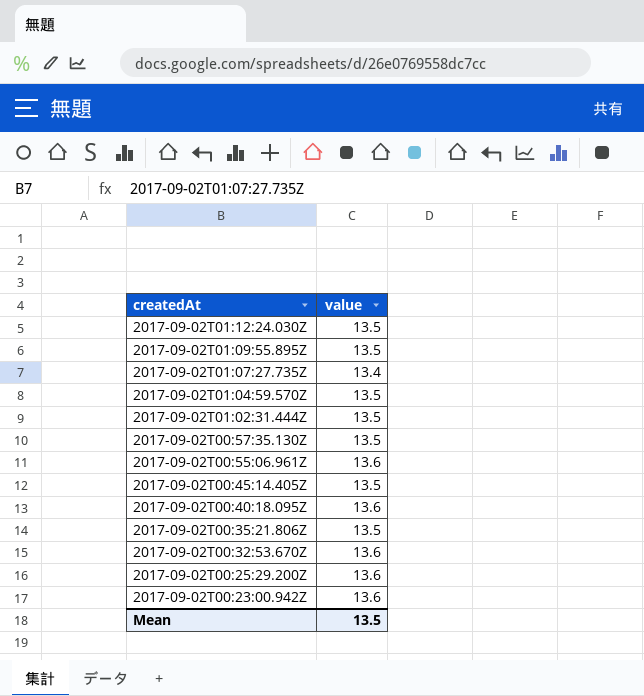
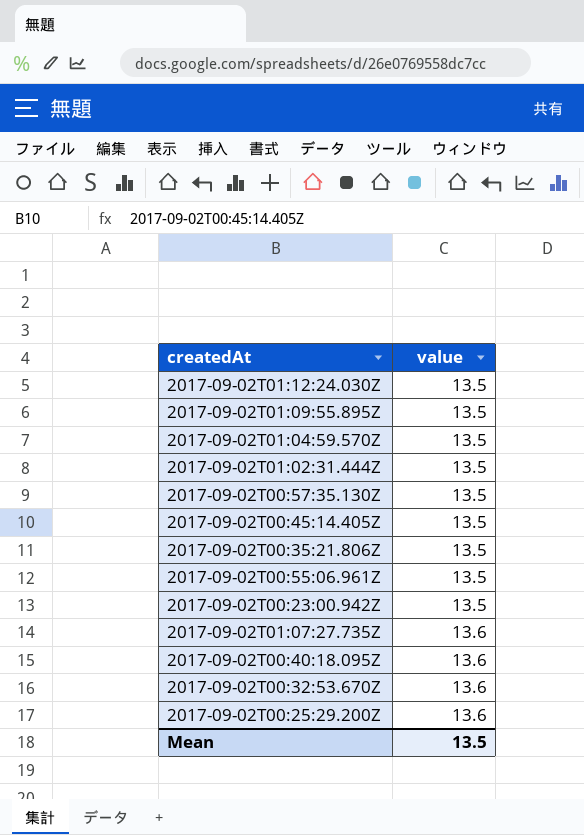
row order: createdAt descending -> value ascending
2017-09-02T00:55:06.961Z | value: 13.6 -> 13.5
2017-09-02T00:23:00.942Z | value: 13.6 -> 13.5
2017-09-02T01:07:27.735Z | value: 13.4 -> 13.6

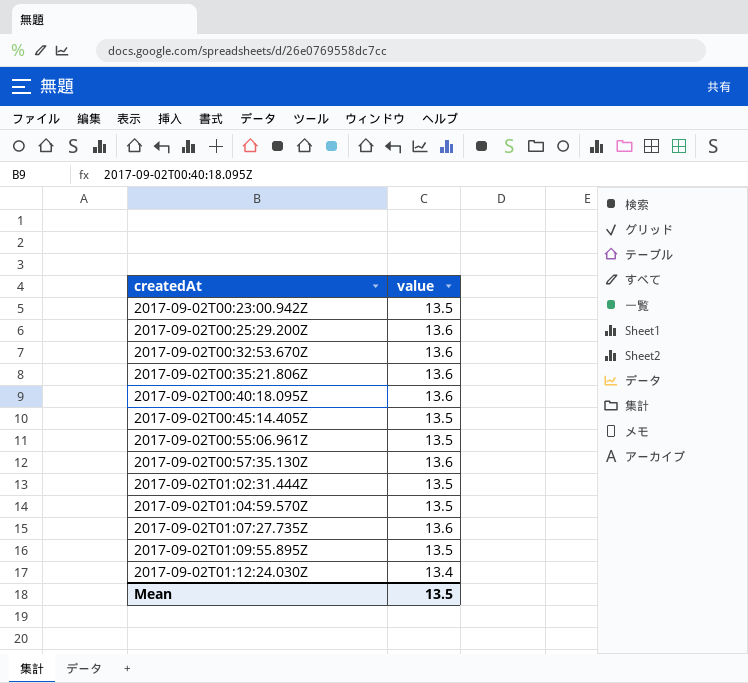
row order: value ascending -> createdAt ascending
2017-09-02T00:35:21.806Z | value: 13.5 -> 13.6
2017-09-02T00:57:35.130Z | value: 13.5 -> 13.6
2017-09-02T01:12:24.030Z | value: 13.5 -> 13.4

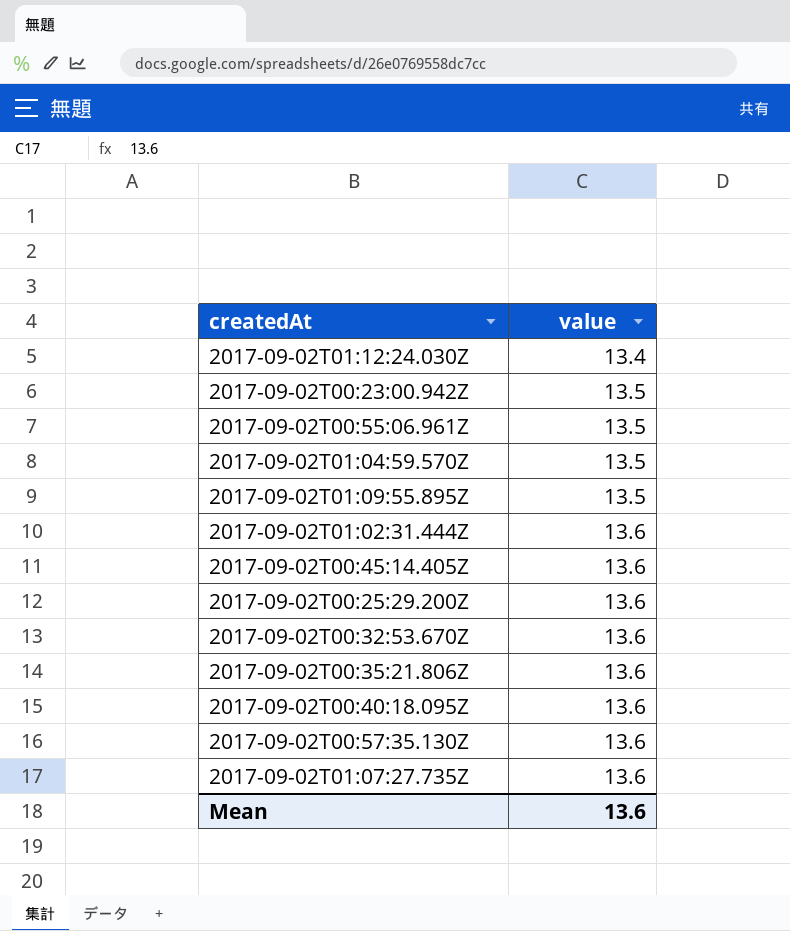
row order: createdAt ascending -> value ascending
2017-09-02T01:02:31.444Z | value: 13.5 -> 13.6
2017-09-02T00:45:14.405Z | value: 13.5 -> 13.6
Mean | value: 13.5 -> 13.6

